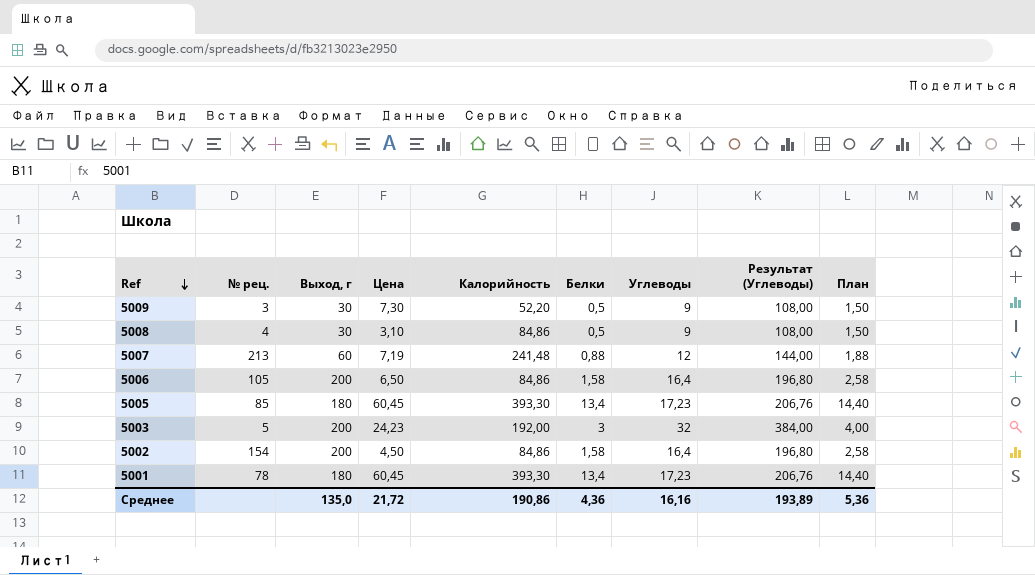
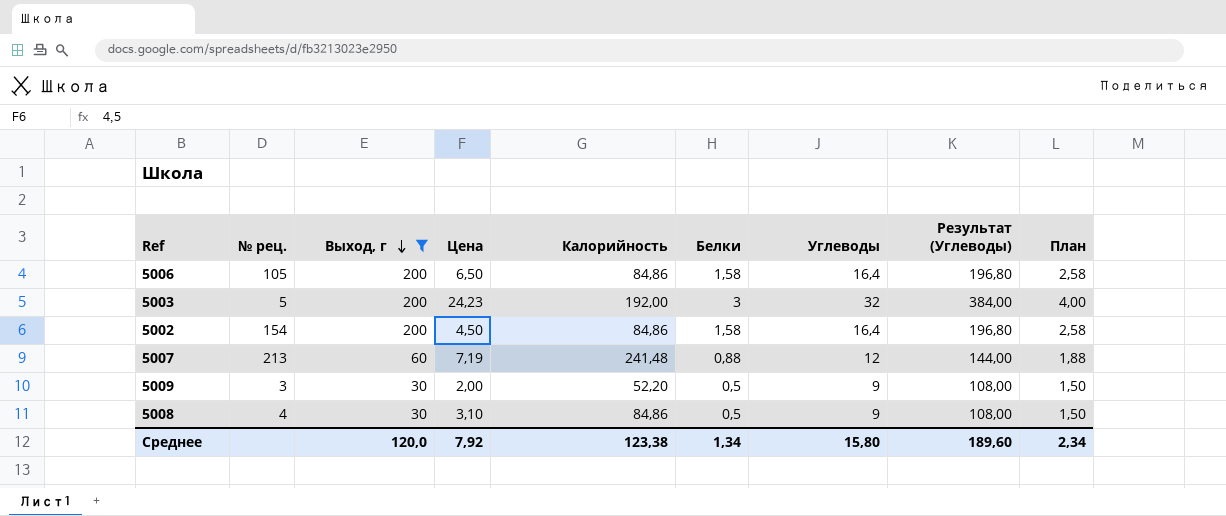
filter: none -> Выход, г != 180
row order: Ref descending -> Выход, г descending
5009 | Цена: 7,30 -> 2,00
Среднее | Выход, г: 135,0 -> 120,0
Среднее | Цена: 21,72 -> 7,92
Среднее | Калорийность: 190,86 -> 123,38
Среднее | Белки: 4,36 -> 1,34
Среднее | Углеводы: 16,16 -> 15,80
Среднее | Результат (Углеводы): 193,89 -> 189,60
Среднее | План: 5,36 -> 2,34

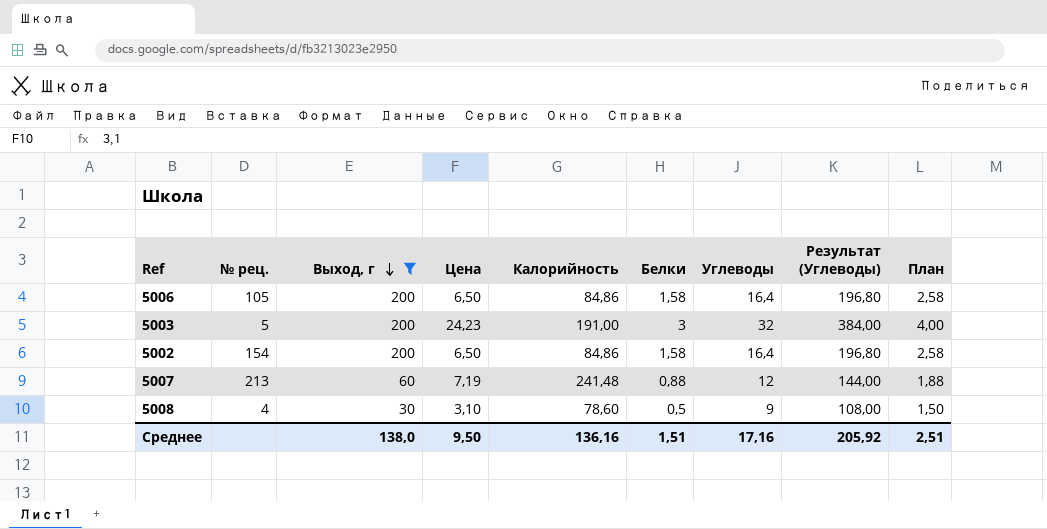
row 5009: 3 | 30 | 2,00 | 52,20 | 0,5 | 9 | 108,00 | 1,50 -> none
5003 | Калорийность: 192,00 -> 191,00
5002 | Цена: 4,50 -> 6,50
5008 | Калорийность: 84,86 -> 78,60
Среднее | Выход, г: 120,0 -> 138,0
Среднее | Цена: 7,92 -> 9,50
Среднее | Калорийность: 123,38 -> 136,16
Среднее | Белки: 1,34 -> 1,51
Среднее | Углеводы: 15,80 -> 17,16
Среднее | Результат (Углеводы): 189,60 -> 205,92
Среднее | План: 2,34 -> 2,51

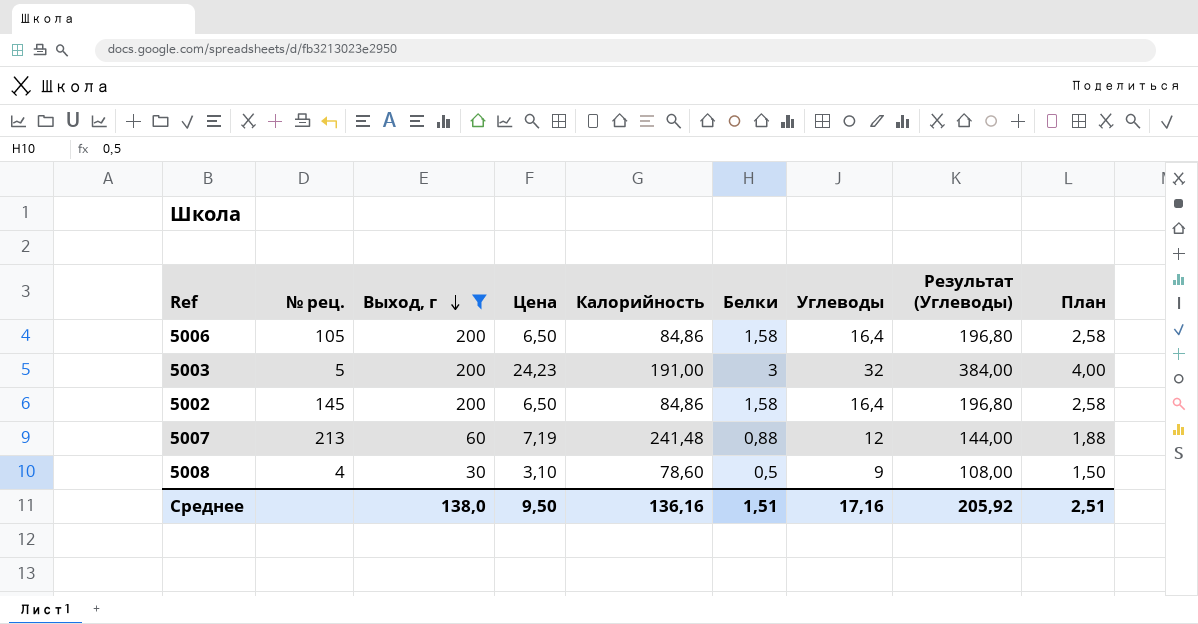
5002 | № рец.: 154 -> 145

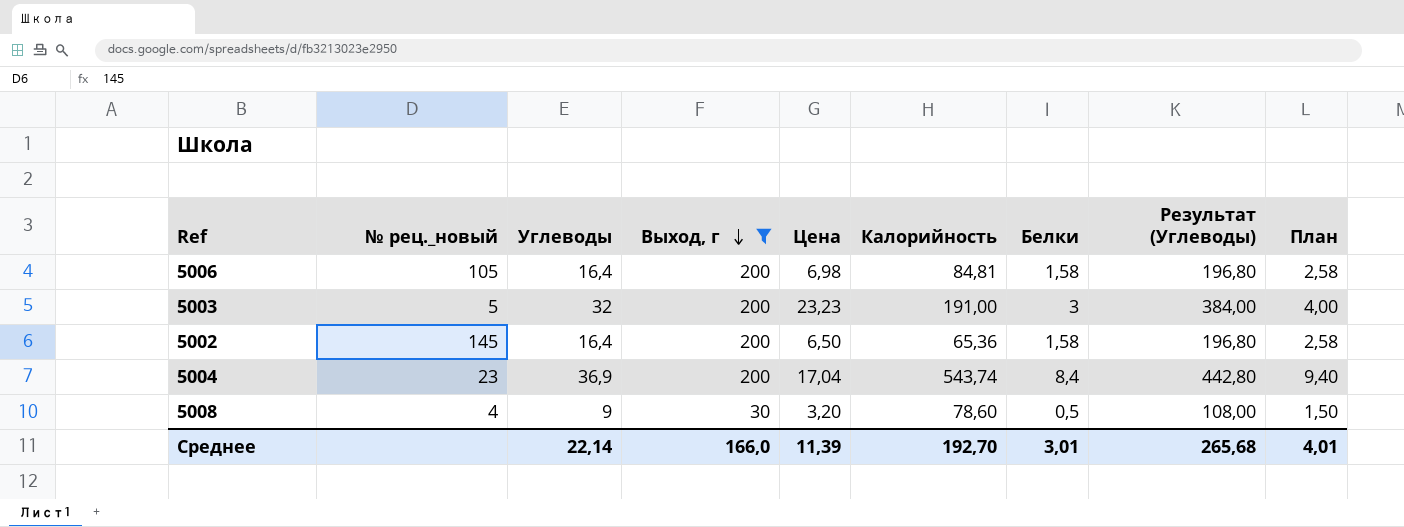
column name: № рец. -> № рец._новый
column Углеводы | position: 7 -> 3
row 5007: 213 | 60 | 7,19 | 241,48 | 0,88 | 12 | 144,00 | 1,88 -> none
5006 | Цена: 6,50 -> 6,98
5006 | Калорийность: 84,86 -> 84,81
5003 | Цена: 24,23 -> 23,23
5002 | Калорийность: 84,86 -> 65,36
row 5004: none -> 23 | 36,9 | 200 | 17,04 | 543,74 | 8,4 | 442,80 | 9,40
5008 | Цена: 3,10 -> 3,20
Среднее | Углеводы: 17,16 -> 22,14
Среднее | Выход, г: 138,0 -> 166,0
Среднее | Цена: 9,50 -> 11,39
Среднее | Калорийность: 136,16 -> 192,70
Среднее | Белки: 1,51 -> 3,01
Среднее | Результат (Углеводы): 205,92 -> 265,68
Среднее | План: 2,51 -> 4,01

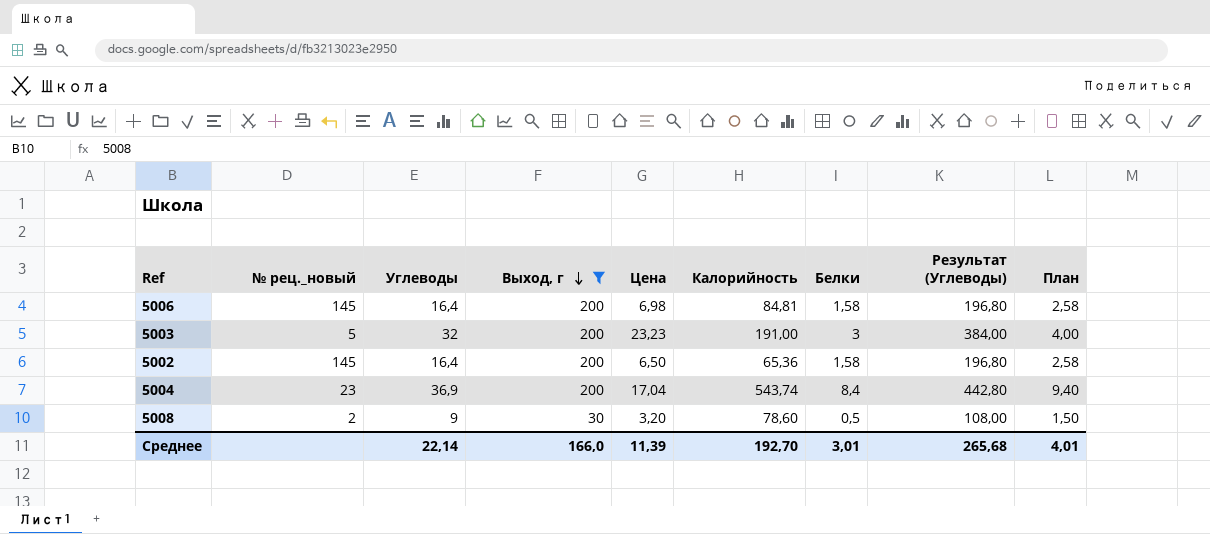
5006 | № рец._новый: 105 -> 145
5008 | № рец._новый: 4 -> 2

